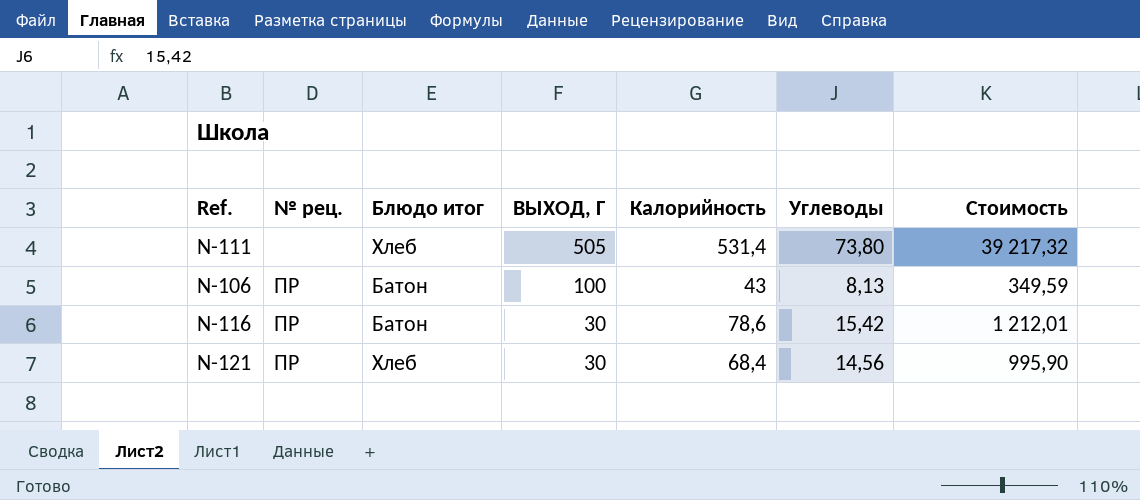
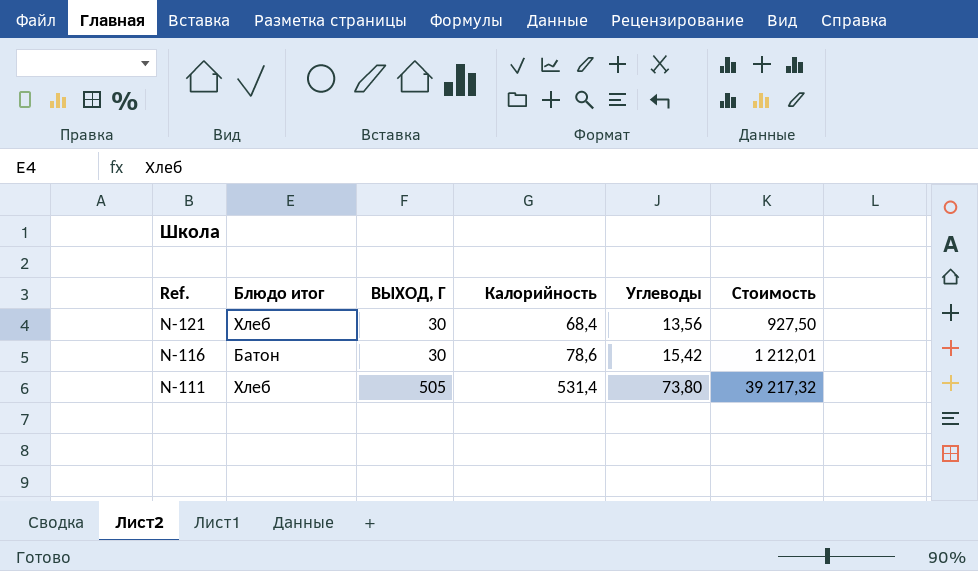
row order: ВЫХОД, Г descending -> Ref. descending
column № рец. | position: 2 -> none
row N-106: ПР | Батон | 100 | 43 | 8,13 | 349,59 -> none
N-121 | Углеводы: 14,56 -> 13,56
N-121 | Стоимость: 995,90 -> 927,50

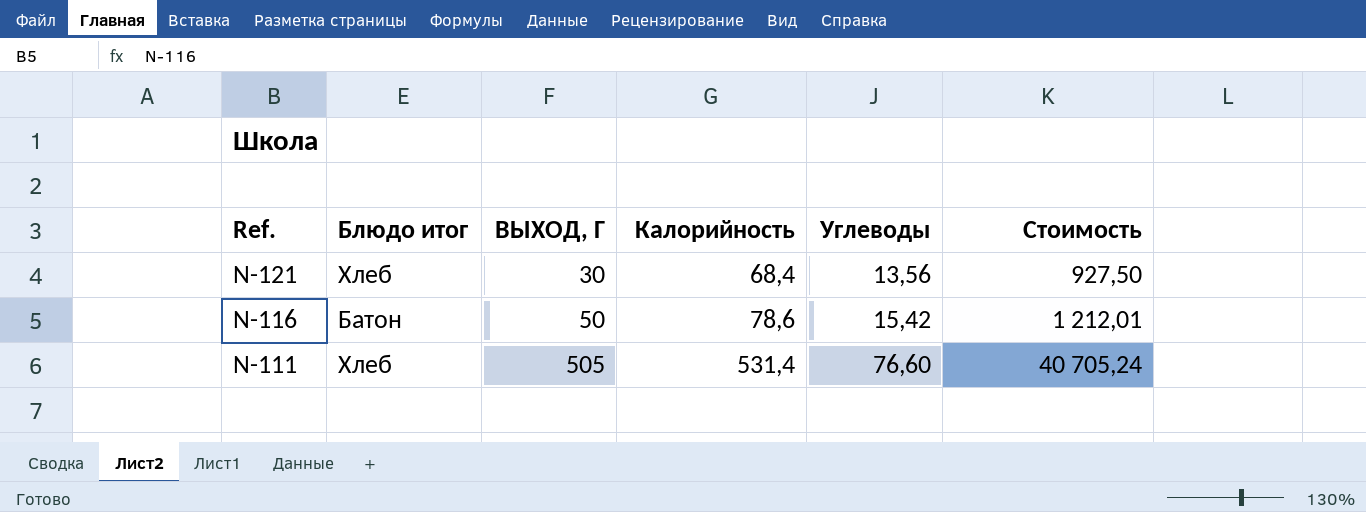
N-116 | ВЫХОД, Г: 30 -> 50
N-111 | Углеводы: 73,80 -> 76,60
N-111 | Стоимость: 39 217,32 -> 40 705,24

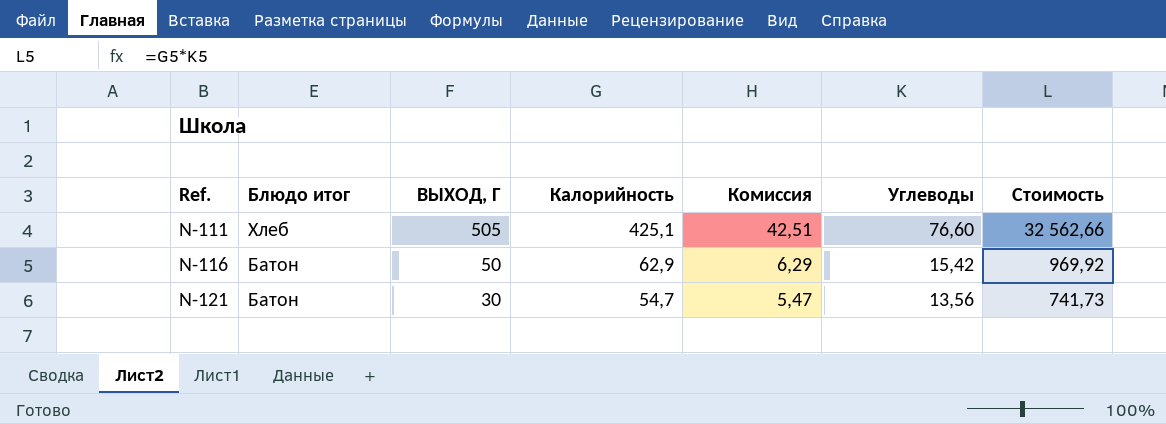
row order: Ref. descending -> Ref. ascending
column Комиссия | formula: none -> [Калорийность] * 0,1
N-111 | Калорийность: 531,4 -> 425,1
N-111 | Стоимость: 40 705,24 -> 32 562,66
N-116 | Калорийность: 78,6 -> 62,9
N-116 | Стоимость: 1 212,01 -> 969,92
N-121 | Блюдо итог: Хлеб -> Батон
N-121 | Калорийность: 68,4 -> 54,7
N-121 | Стоимость: 927,50 -> 741,73

